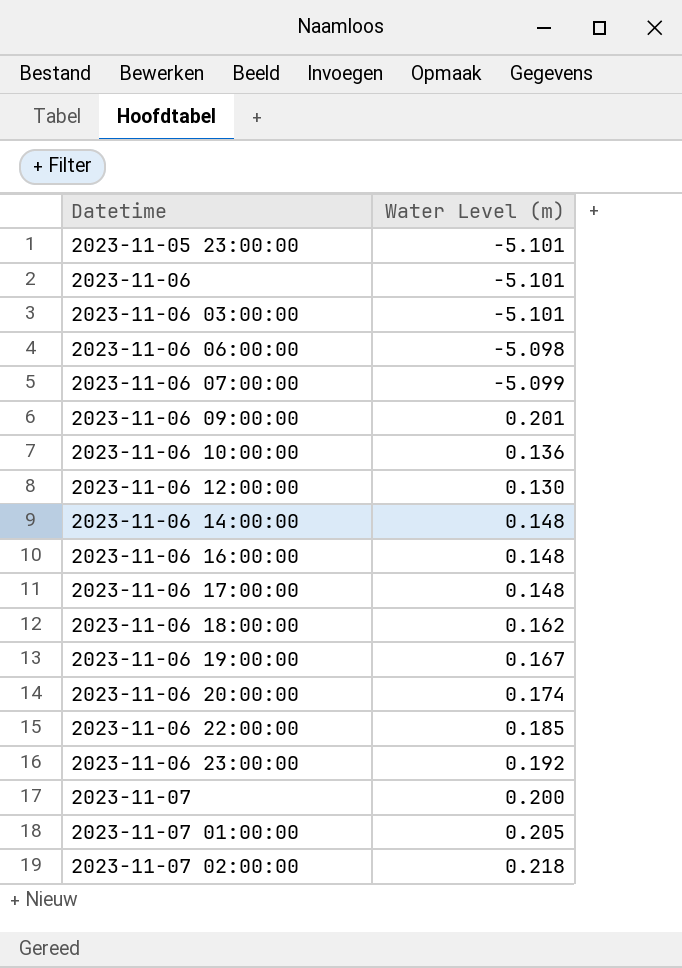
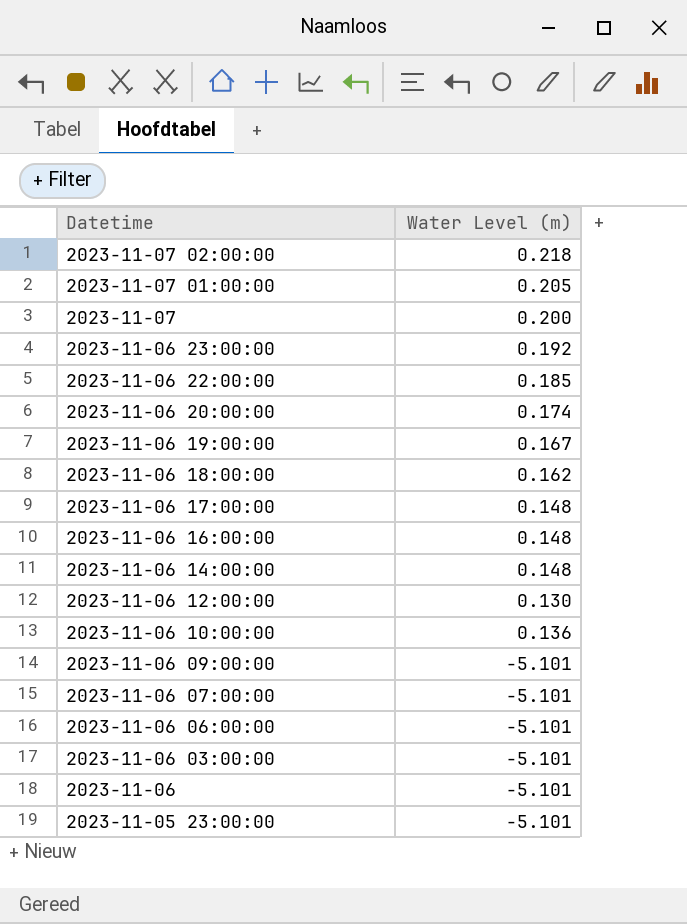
row order: Datetime ascending -> Datetime descending
2023-11-06 09:00:00 | Water Level (m): 0.201 -> -5.101
2023-11-06 07:00:00 | Water Level (m): -5.099 -> -5.101
2023-11-06 06:00:00 | Water Level (m): -5.098 -> -5.101

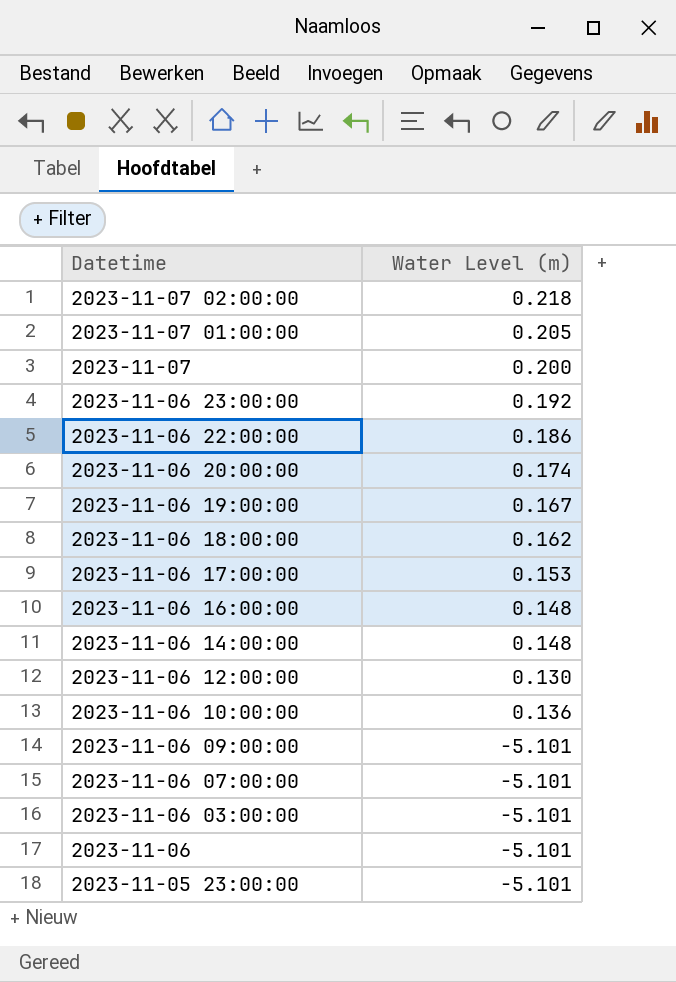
row 2023-11-06 06:00:00: -5.101 -> none
2023-11-06 22:00:00 | Water Level (m): 0.185 -> 0.186
2023-11-06 17:00:00 | Water Level (m): 0.148 -> 0.153

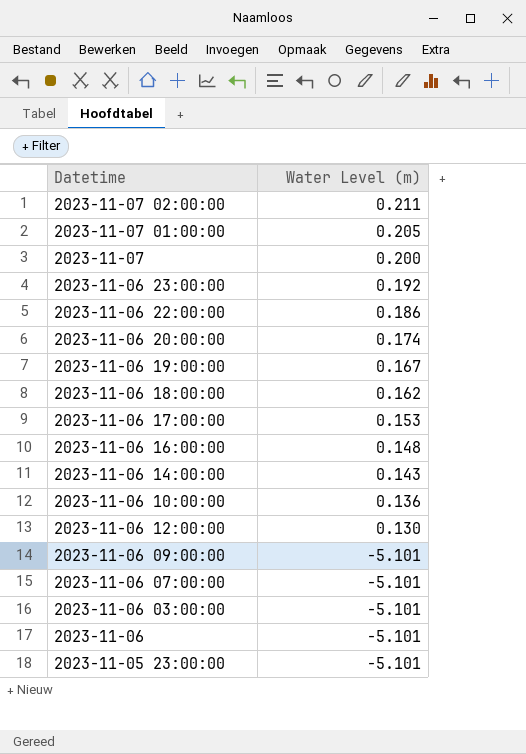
row order: Datetime descending -> Water Level (m) descending
2023-11-07 02:00:00 | Water Level (m): 0.218 -> 0.211
2023-11-06 14:00:00 | Water Level (m): 0.148 -> 0.143

